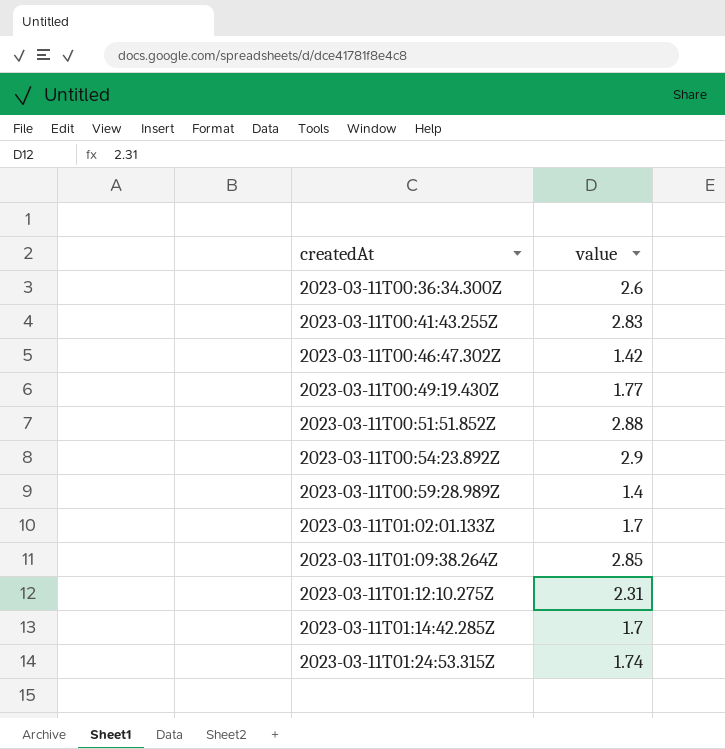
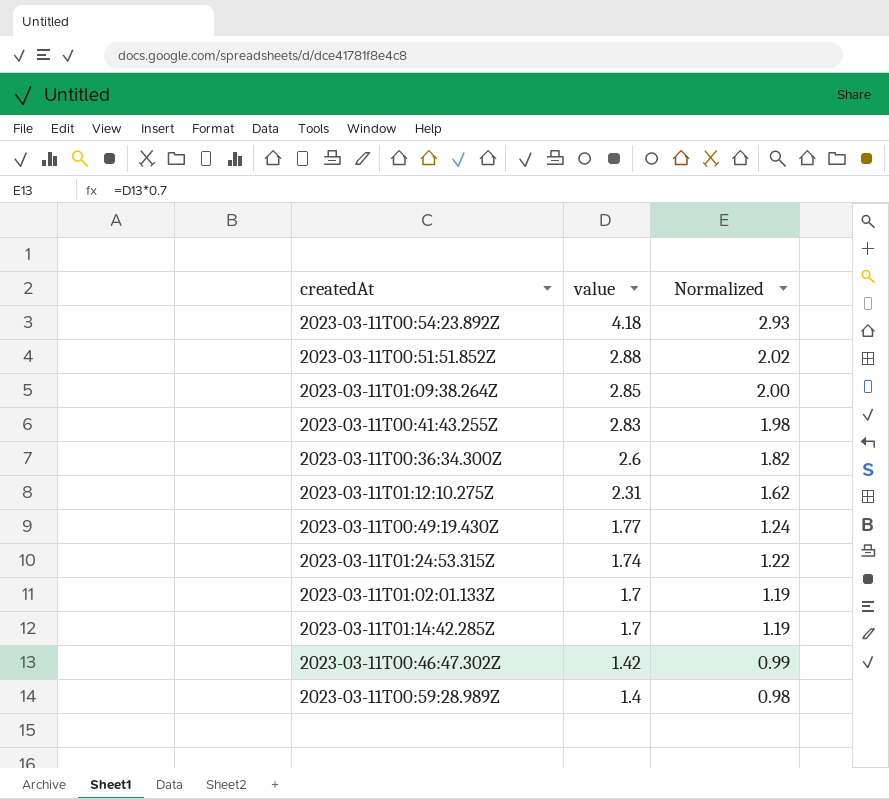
row order: createdAt ascending -> value descending
column Normalized | formula: none -> [value] * 0.7
2023-03-11T00:54:23.892Z | value: 2.9 -> 4.18

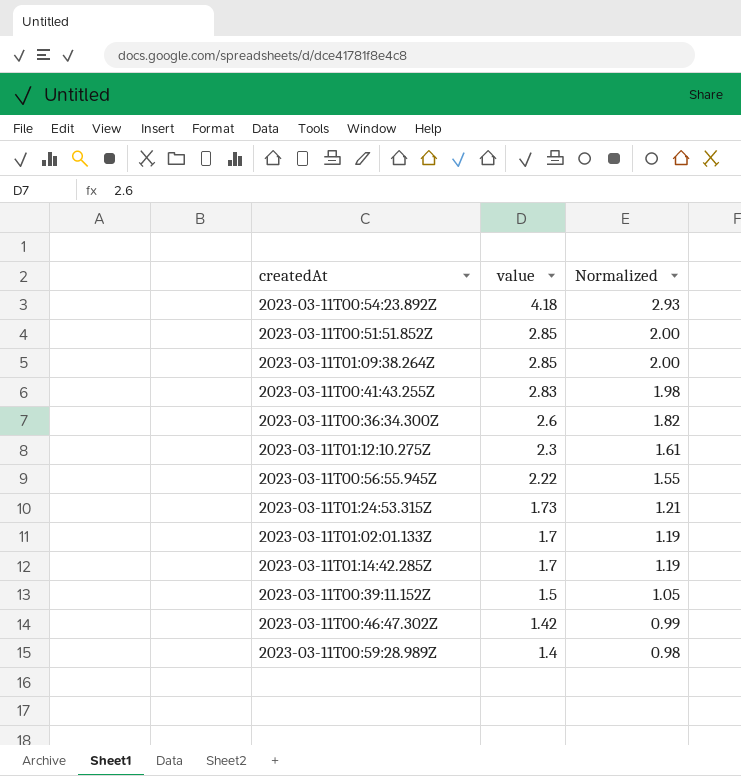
row 2023-03-11T00:49:19.430Z: 1.77 | 1.24 -> none
2023-03-11T00:51:51.852Z | value: 2.88 -> 2.85
2023-03-11T00:51:51.852Z | Normalized: 2.02 -> 2.00
2023-03-11T01:12:10.275Z | value: 2.31 -> 2.3
2023-03-11T01:12:10.275Z | Normalized: 1.62 -> 1.61
row 2023-03-11T00:56:55.945Z: none -> 2.22 | 1.55
2023-03-11T01:24:53.315Z | value: 1.74 -> 1.73
2023-03-11T01:24:53.315Z | Normalized: 1.22 -> 1.21
row 2023-03-11T00:39:11.152Z: none -> 1.5 | 1.05

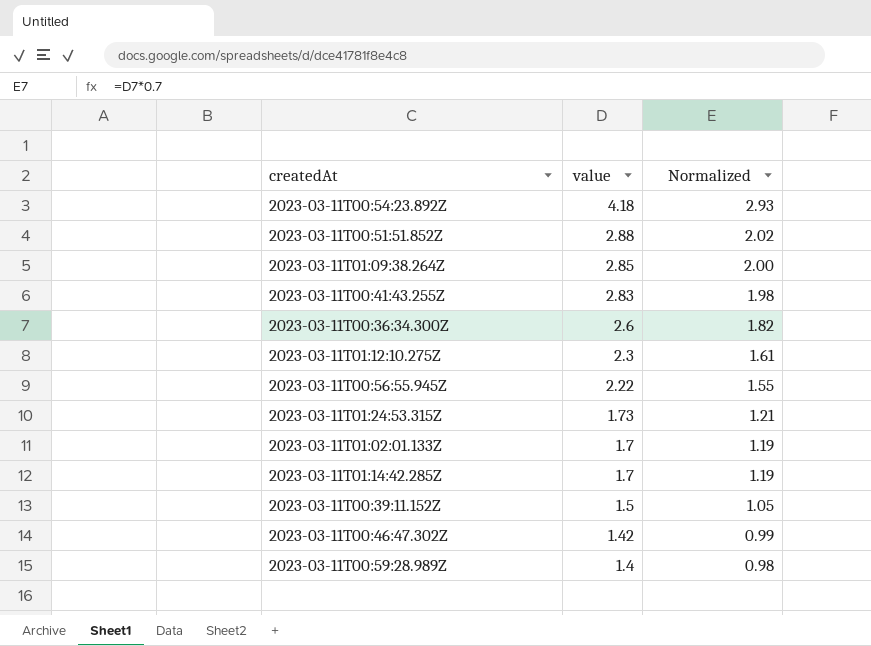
2023-03-11T00:51:51.852Z | value: 2.85 -> 2.88
2023-03-11T00:51:51.852Z | Normalized: 2.00 -> 2.02

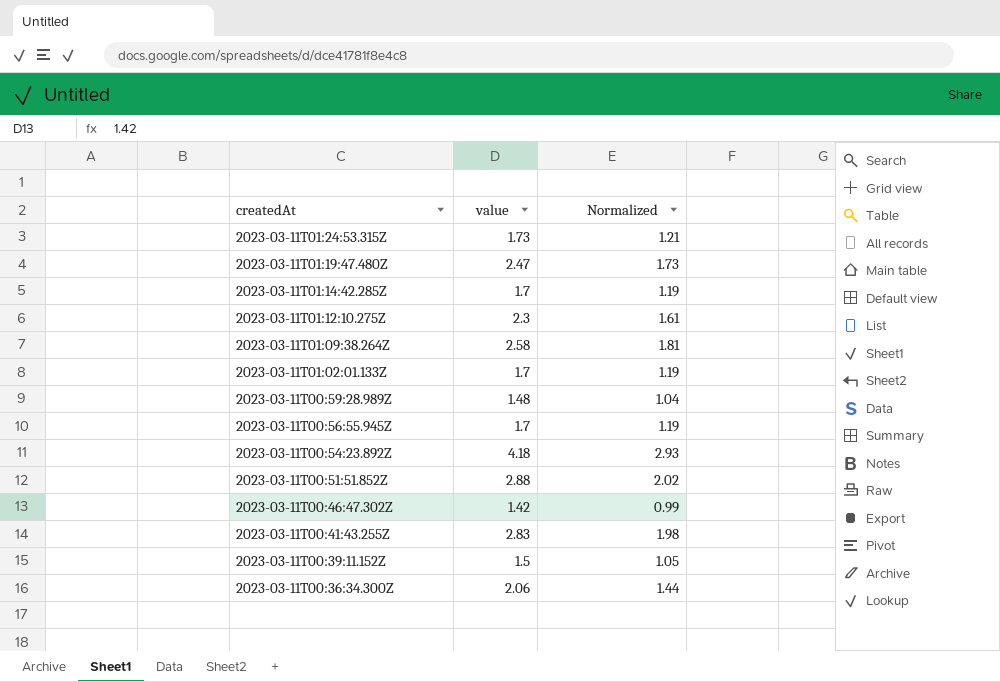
row order: value descending -> createdAt descending
row 2023-03-11T01:19:47.480Z: none -> 2.47 | 1.73
2023-03-11T01:09:38.264Z | value: 2.85 -> 2.58
2023-03-11T01:09:38.264Z | Normalized: 2.00 -> 1.81
2023-03-11T00:59:28.989Z | value: 1.4 -> 1.48
2023-03-11T00:59:28.989Z | Normalized: 0.98 -> 1.04
2023-03-11T00:56:55.945Z | value: 2.22 -> 1.7
2023-03-11T00:56:55.945Z | Normalized: 1.55 -> 1.19
2023-03-11T00:36:34.300Z | value: 2.6 -> 2.06
2023-03-11T00:36:34.300Z | Normalized: 1.82 -> 1.44

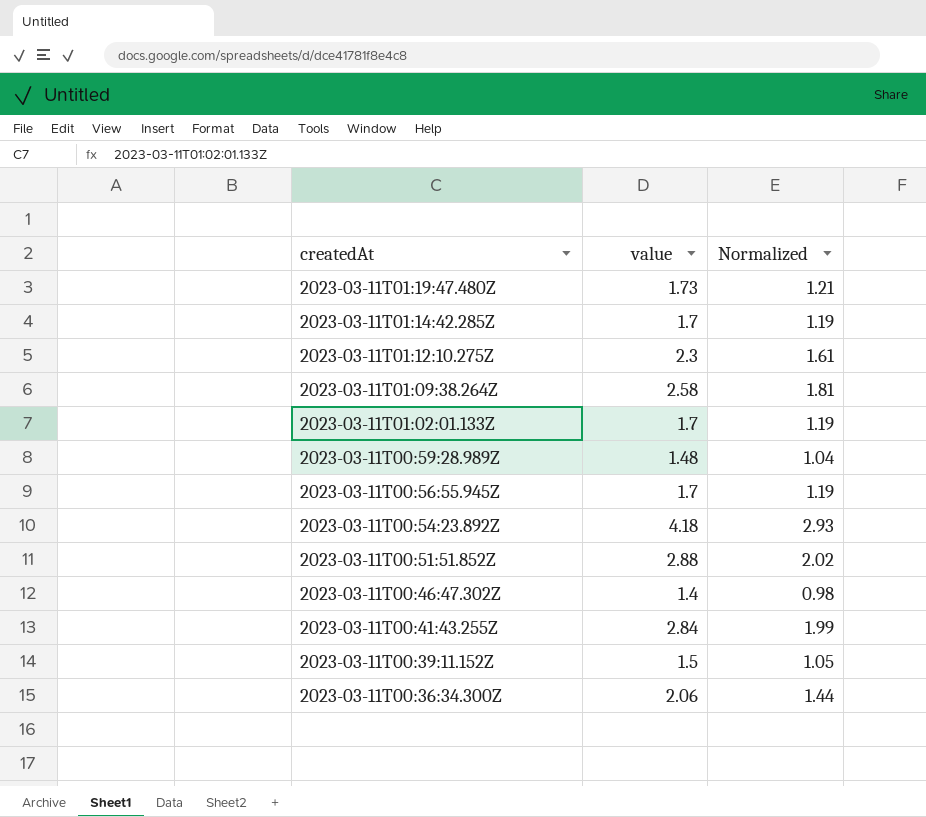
row 2023-03-11T01:24:53.315Z: 1.73 | 1.21 -> none
2023-03-11T01:19:47.480Z | value: 2.47 -> 1.73
2023-03-11T01:19:47.480Z | Normalized: 1.73 -> 1.21
2023-03-11T00:46:47.302Z | value: 1.42 -> 1.4
2023-03-11T00:46:47.302Z | Normalized: 0.99 -> 0.98
2023-03-11T00:41:43.255Z | value: 2.83 -> 2.84
2023-03-11T00:41:43.255Z | Normalized: 1.98 -> 1.99

